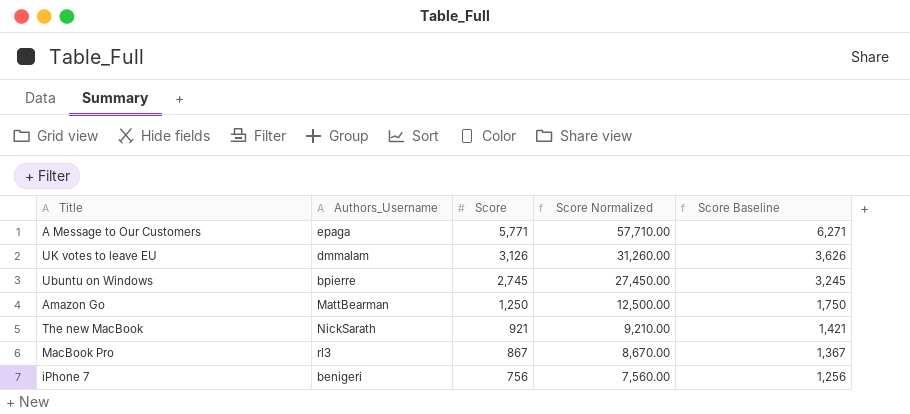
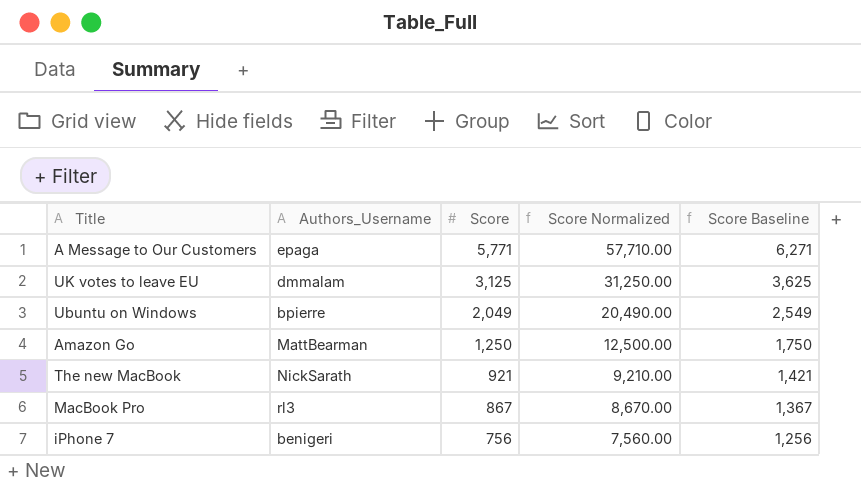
UK votes to leave EU | Score: 3,126 -> 3,125
UK votes to leave EU | Score Normalized: 31,260.00 -> 31,250.00
UK votes to leave EU | Score Baseline: 3,626 -> 3,625
Ubuntu on Windows | Score: 2,745 -> 2,049
Ubuntu on Windows | Score Normalized: 27,450.00 -> 20,490.00
Ubuntu on Windows | Score Baseline: 3,245 -> 2,549

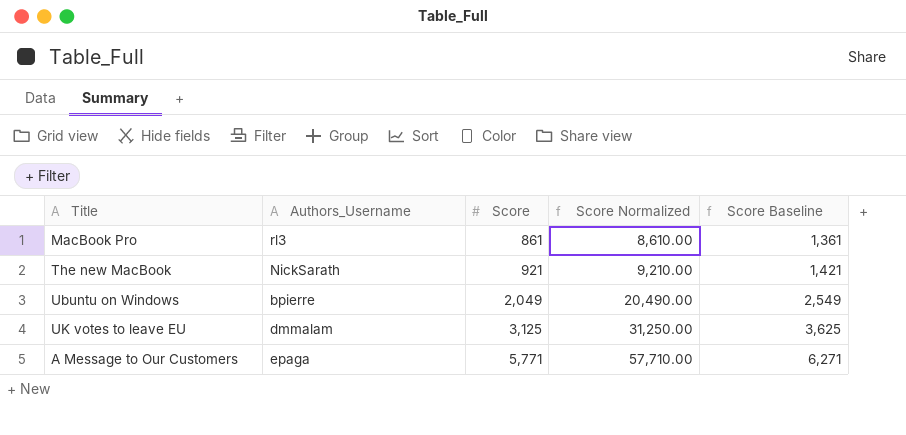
row order: Score descending -> Score ascending
row Amazon Go: MattBearman | 1,250 | 12,500.00 | 1,750 -> none
row iPhone 7: benigeri | 756 | 7,560.00 | 1,256 -> none
MacBook Pro | Score: 867 -> 861
MacBook Pro | Score Normalized: 8,670.00 -> 8,610.00
MacBook Pro | Score Baseline: 1,367 -> 1,361

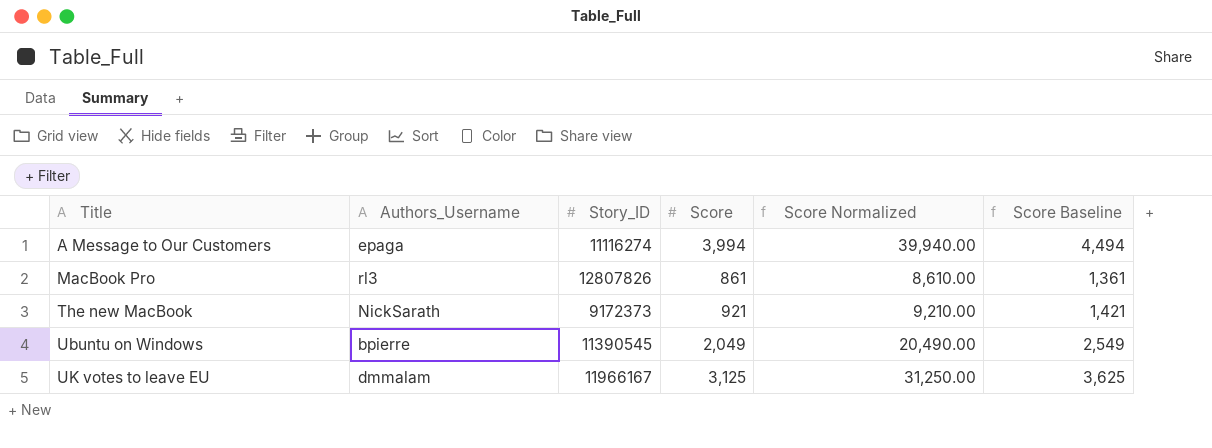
row order: Score ascending -> Title ascending
column Story_ID | position: none -> 3
A Message to Our Customers | Score: 5,771 -> 3,994
A Message to Our Customers | Score Normalized: 57,710.00 -> 39,940.00
A Message to Our Customers | Score Baseline: 6,271 -> 4,494

